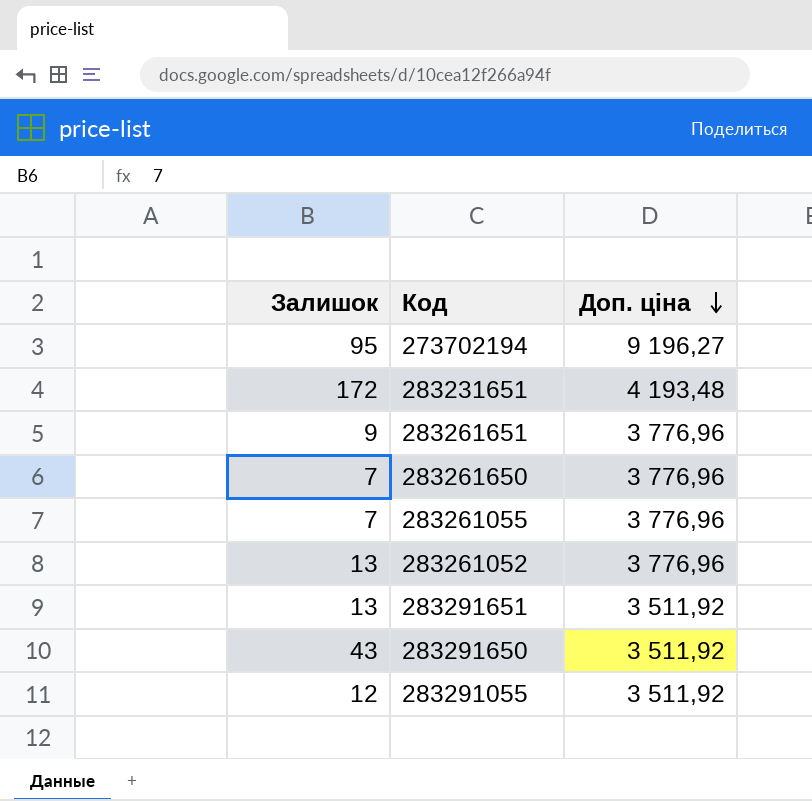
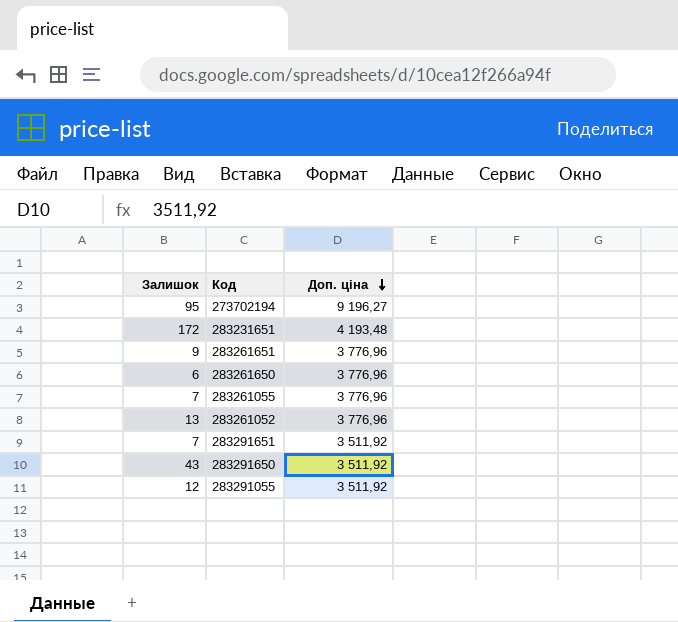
283261650 | Залишок: 7 -> 6
283291651 | Залишок: 13 -> 7

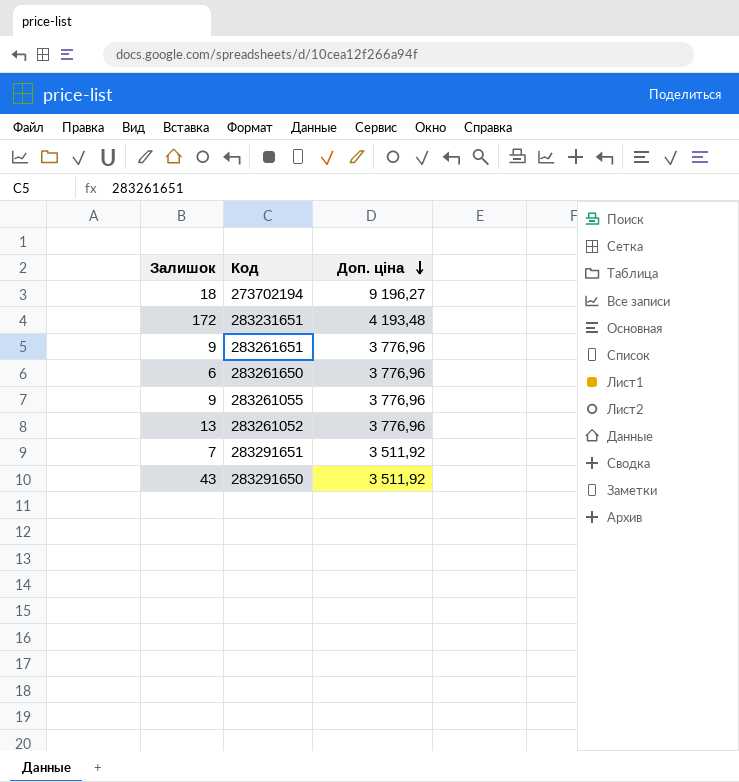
row 283291055: 12 | 3 511,92 -> none
273702194 | Залишок: 95 -> 18
283261055 | Залишок: 7 -> 9

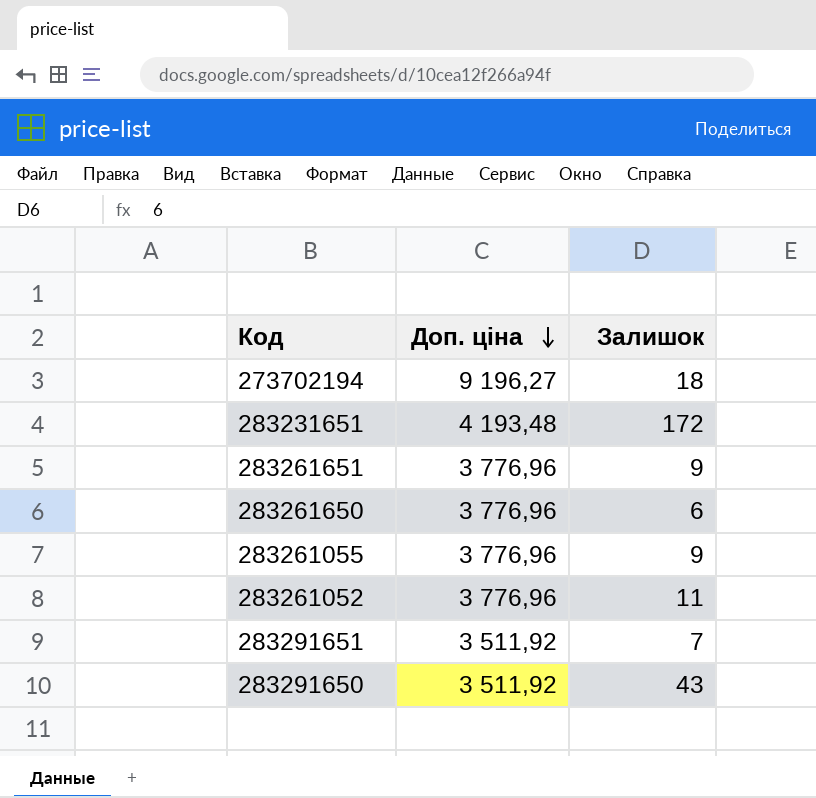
column Залишок | position: 1 -> 3
283261052 | Залишок: 13 -> 11

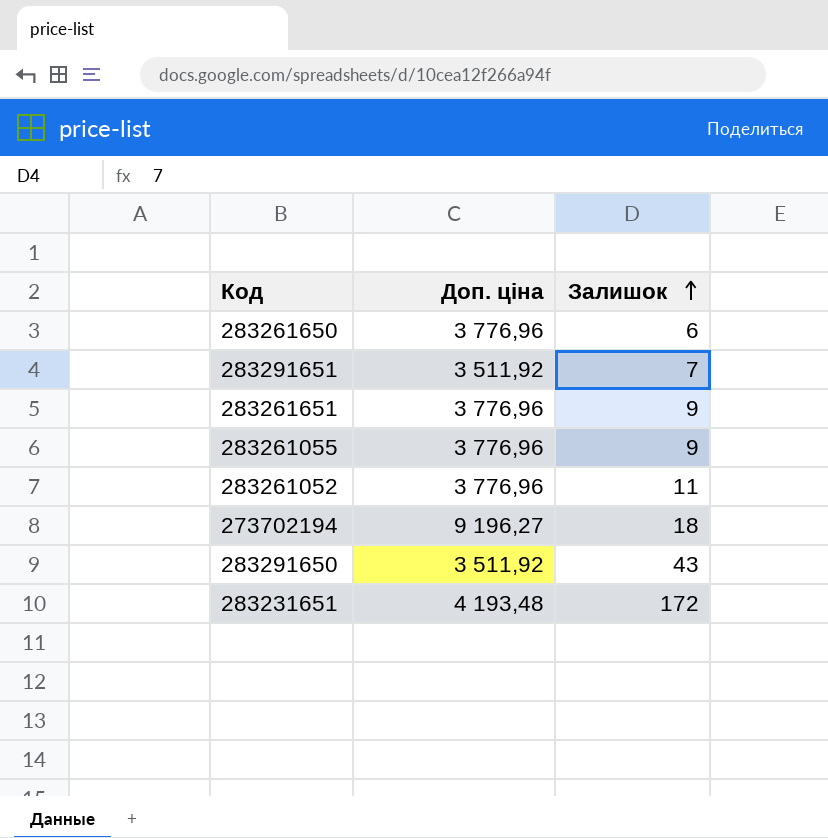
row order: Доп. ціна descending -> Залишок ascending

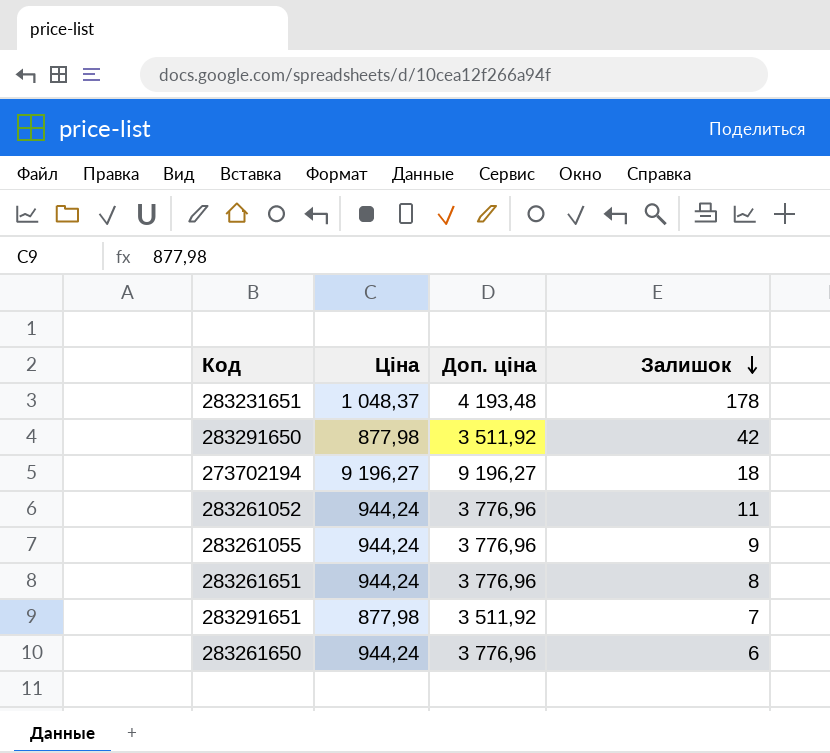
row order: Залишок ascending -> Залишок descending
column Ціна | position: none -> 2
283231651 | Залишок: 172 -> 178
283291650 | Залишок: 43 -> 42
283261651 | Залишок: 9 -> 8

